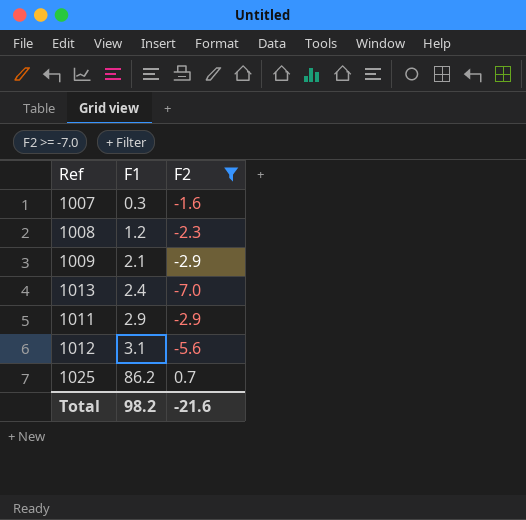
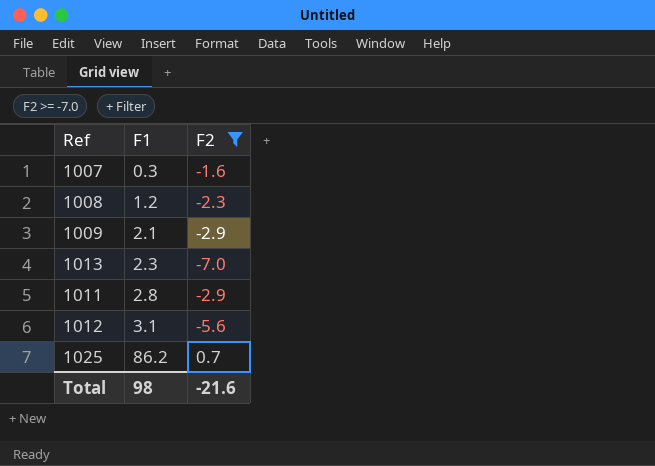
1013 | F1: 2.4 -> 2.3
1011 | F1: 2.9 -> 2.8
Total | F1: 98.2 -> 98

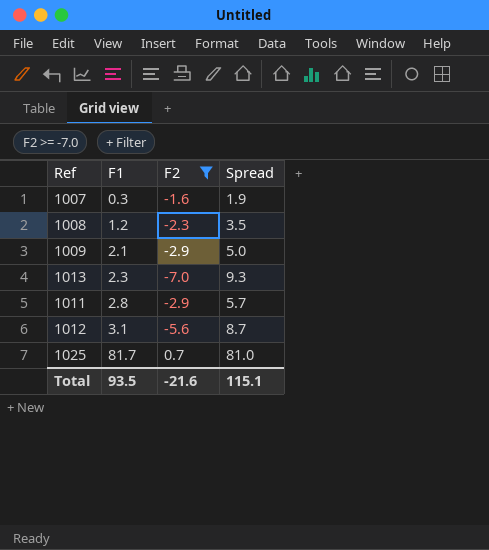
column Spread | formula: none -> [F1] - [F2]
1025 | F1: 86.2 -> 81.7
Total | F1: 98 -> 93.5

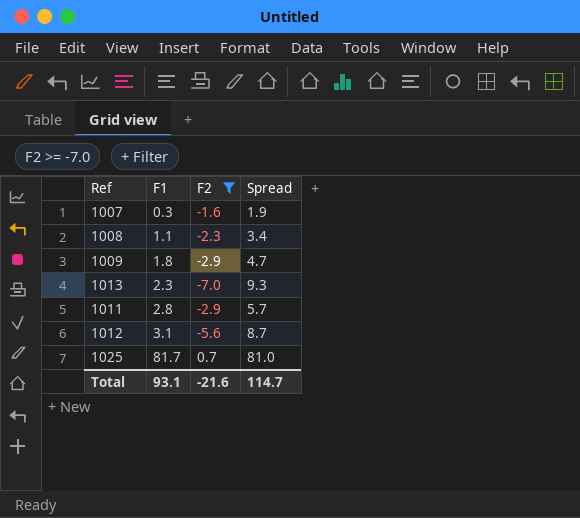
1008 | F1: 1.2 -> 1.1
1008 | Spread: 3.5 -> 3.4
1009 | F1: 2.1 -> 1.8
1009 | Spread: 5.0 -> 4.7
Total | F1: 93.5 -> 93.1
Total | Spread: 115.1 -> 114.7

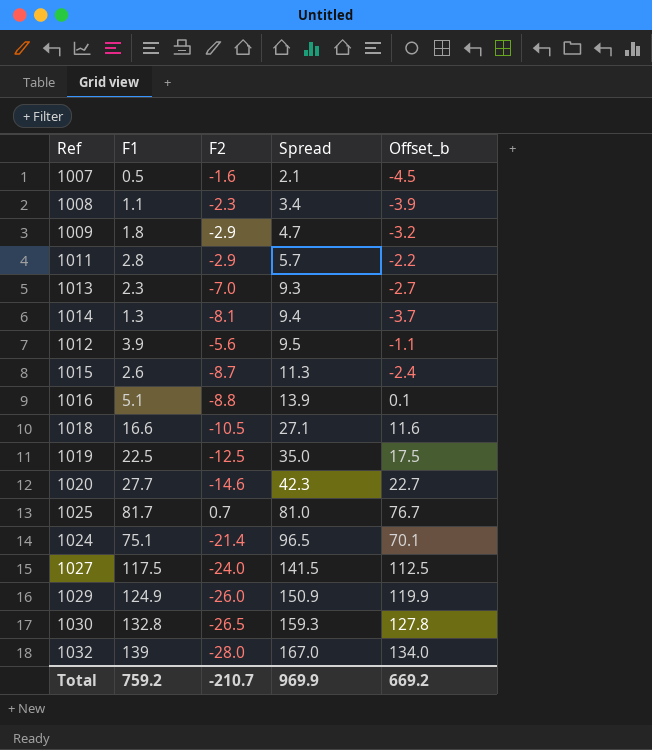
filter: F2 >= -7.0 -> none
row order: F1 ascending -> Spread ascending
column Offset_b | formula: none -> [F1] - 5
1007 | F1: 0.3 -> 0.5
1007 | Spread: 1.9 -> 2.1
1012 | F1: 3.1 -> 3.9
1012 | Spread: 8.7 -> 9.5
Total | F1: 93.1 -> 759.2
Total | F2: -21.6 -> -210.7
Total | Spread: 114.7 -> 969.9

